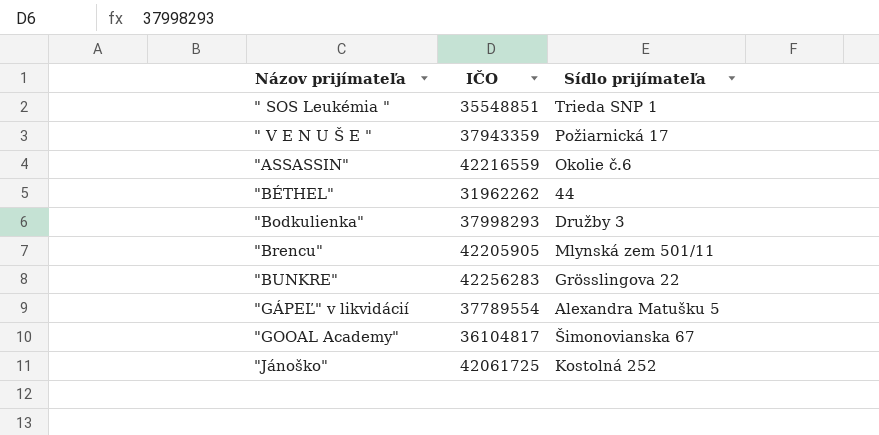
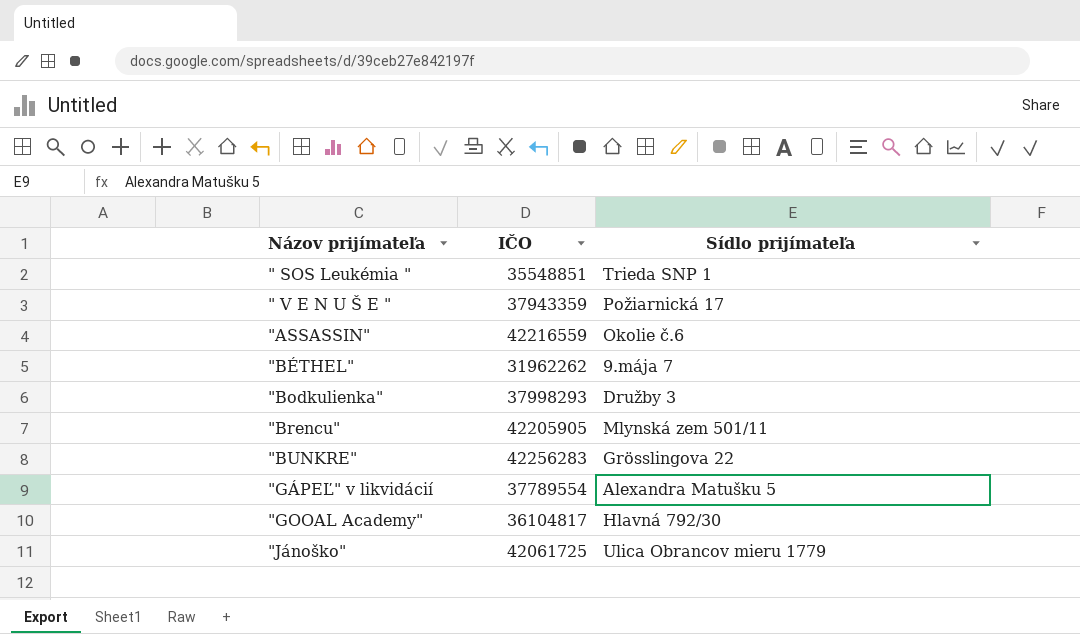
"BÉTHEL" | Sídlo prijímateľa: 44 -> 9.mája 7
"GOOAL Academy" | Sídlo prijímateľa: Šimonovianska 67 -> Hlavná 792/30
"Jánoško" | Sídlo prijímateľa: Kostolná 252 -> Ulica Obrancov mieru 1779

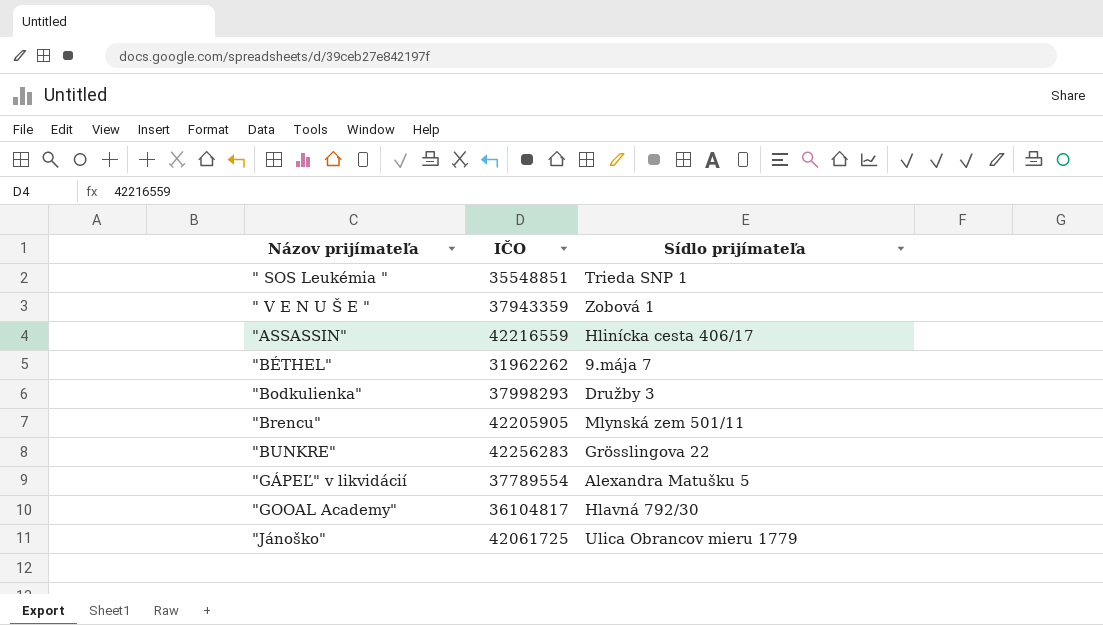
" V E N U Š E " | Sídlo prijímateľa: Požiarnická 17 -> Zobová 1
"ASSASSIN" | Sídlo prijímateľa: Okolie č.6 -> Hlinícka cesta 406/17

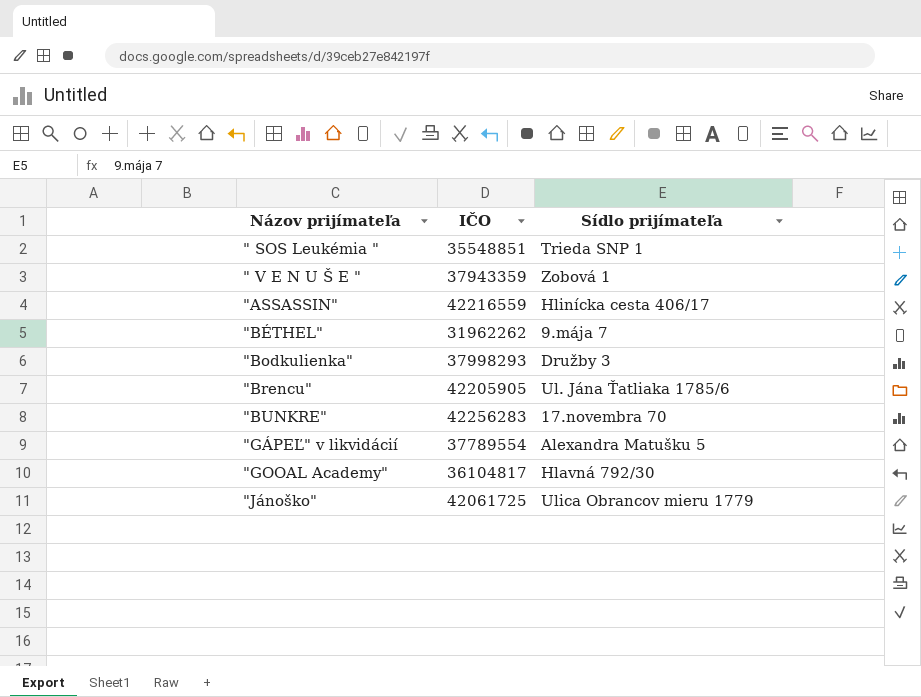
"Brencu" | Sídlo prijímateľa: Mlynská zem 501/11 -> Ul. Jána Ťatliaka 1785/6
"BUNKRE" | Sídlo prijímateľa: Grösslingova 22 -> 17.novembra 70

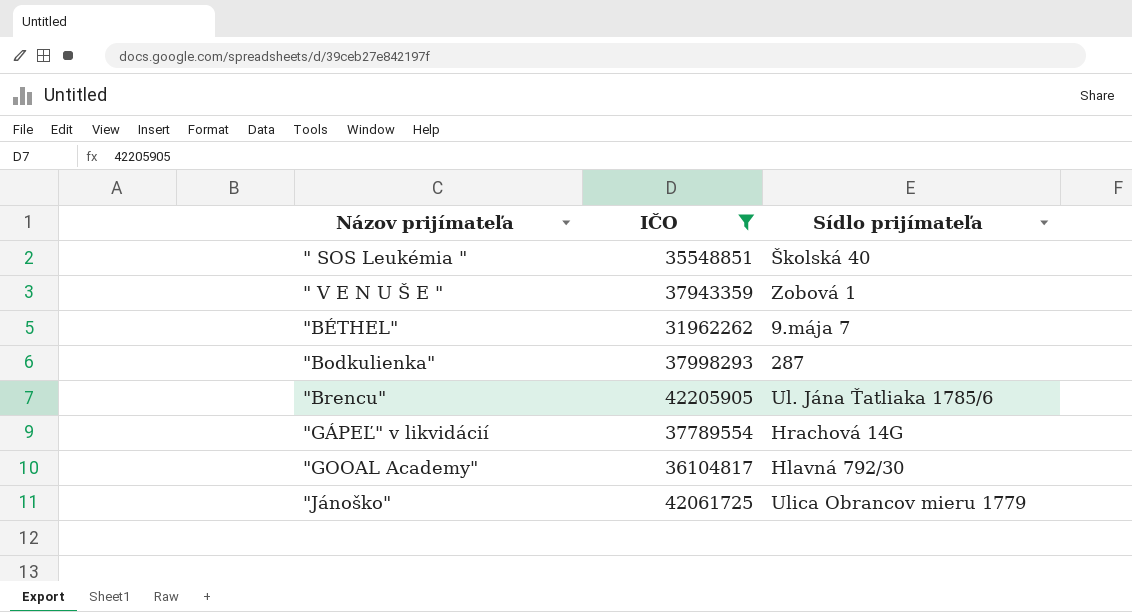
filter: none -> IČO <= 42205905
" SOS Leukémia " | Sídlo prijímateľa: Trieda SNP 1 -> Školská 40
"Bodkulienka" | Sídlo prijímateľa: Družby 3 -> 287
"GÁPEĽ" v likvidácií | Sídlo prijímateľa: Alexandra Matušku 5 -> Hrachová 14G

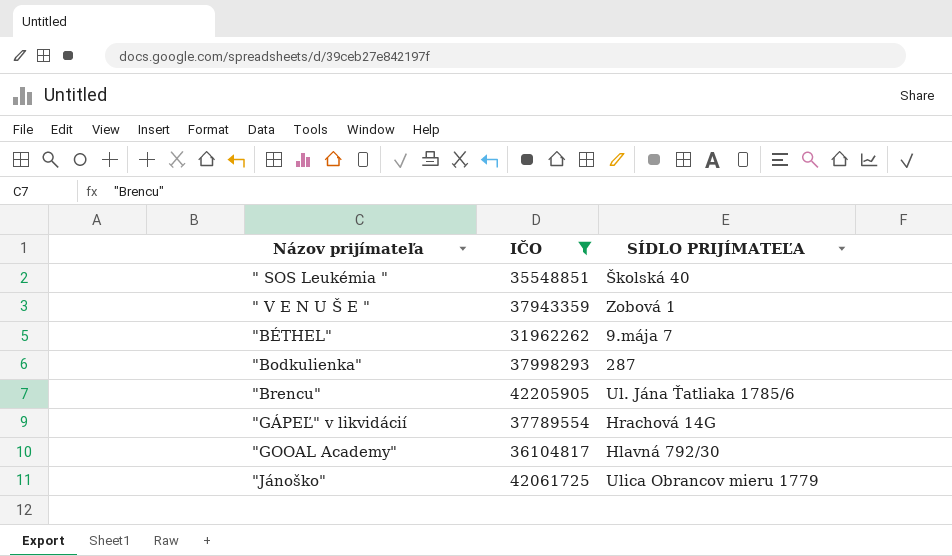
column name: Sídlo prijímateľa -> SÍDLO PRIJÍMATEĽA

